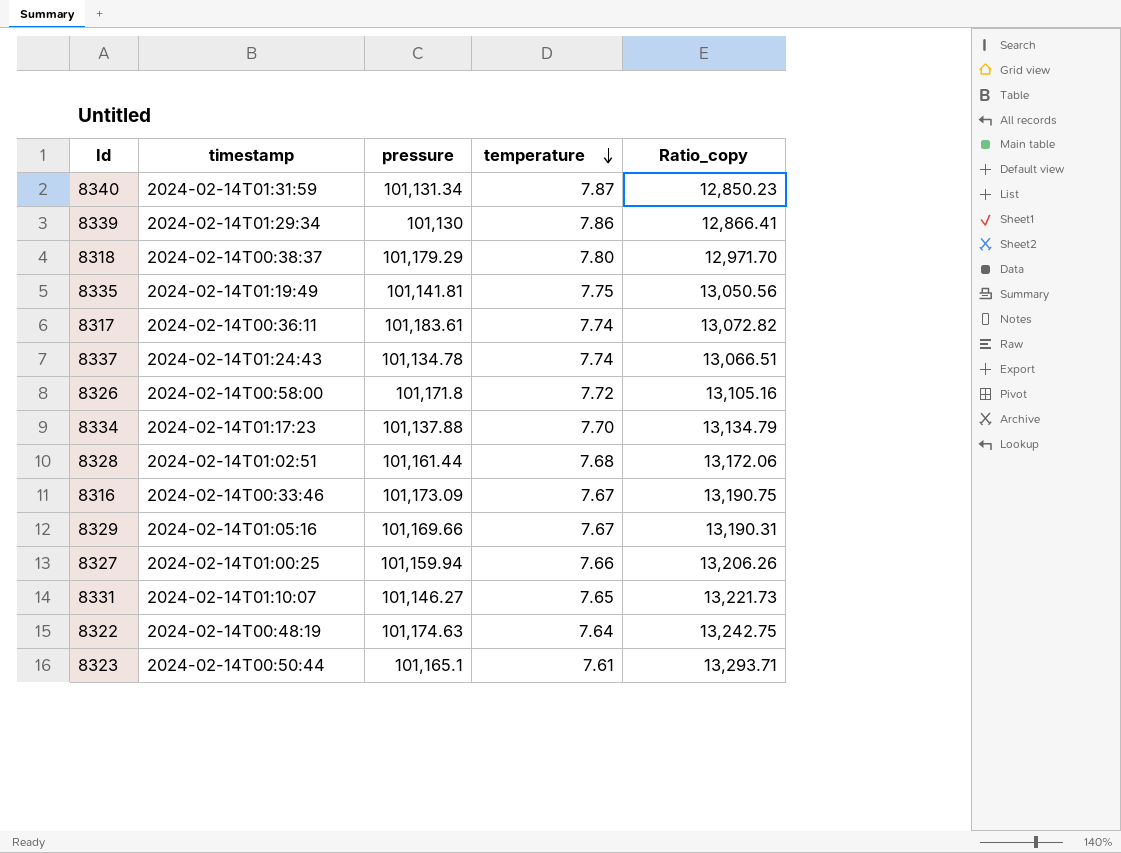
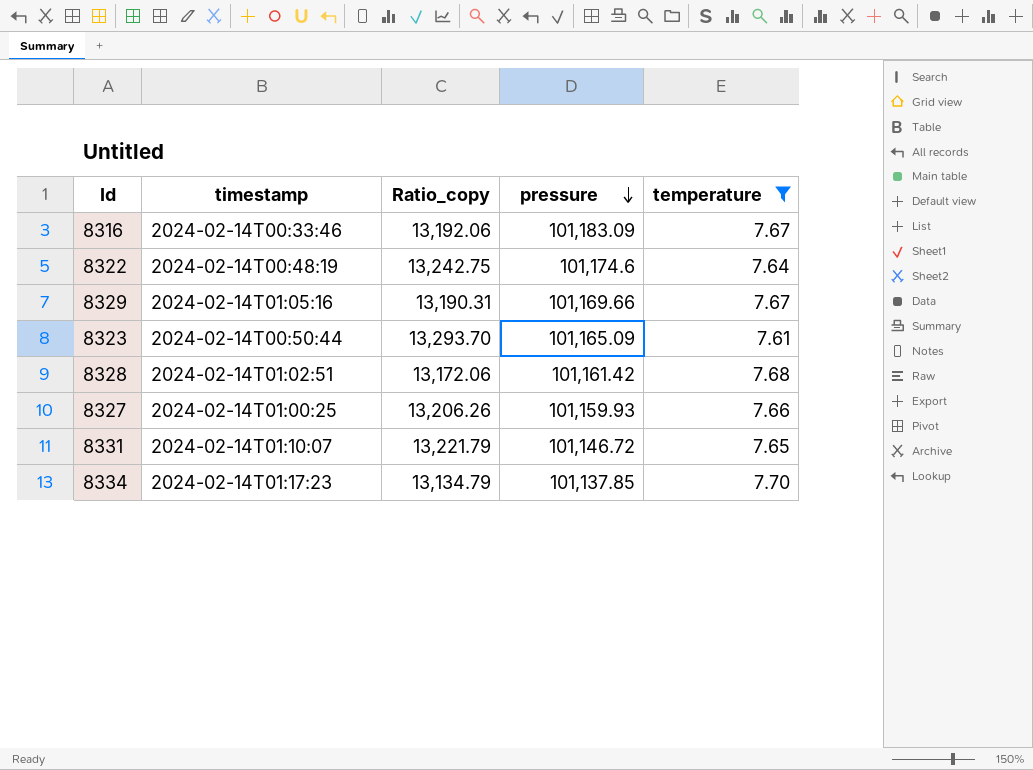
filter: none -> temperature <= 7.70
row order: temperature descending -> pressure descending
column Ratio_copy | position: 5 -> 3
8316 | Ratio_copy: 13,190.75 -> 13,192.06
8316 | pressure: 101,173.09 -> 101,183.09
8322 | pressure: 101,174.63 -> 101,174.6
8323 | Ratio_copy: 13,293.71 -> 13,293.70
8323 | pressure: 101,165.1 -> 101,165.09
8328 | pressure: 101,161.44 -> 101,161.42
8327 | pressure: 101,159.94 -> 101,159.93
8331 | Ratio_copy: 13,221.73 -> 13,221.79
8331 | pressure: 101,146.27 -> 101,146.72
8334 | pressure: 101,137.88 -> 101,137.85

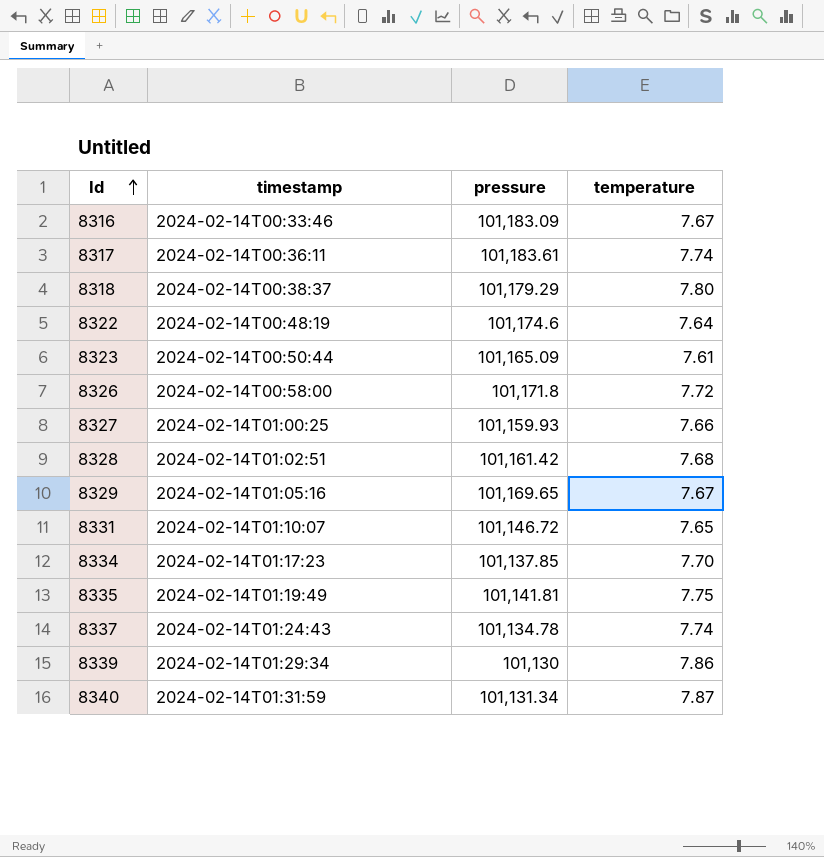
filter: temperature <= 7.70 -> none
row order: pressure descending -> Id ascending
column Ratio_copy | formula: [pressure] / [temperature] -> none
8329 | pressure: 101,169.66 -> 101,169.65

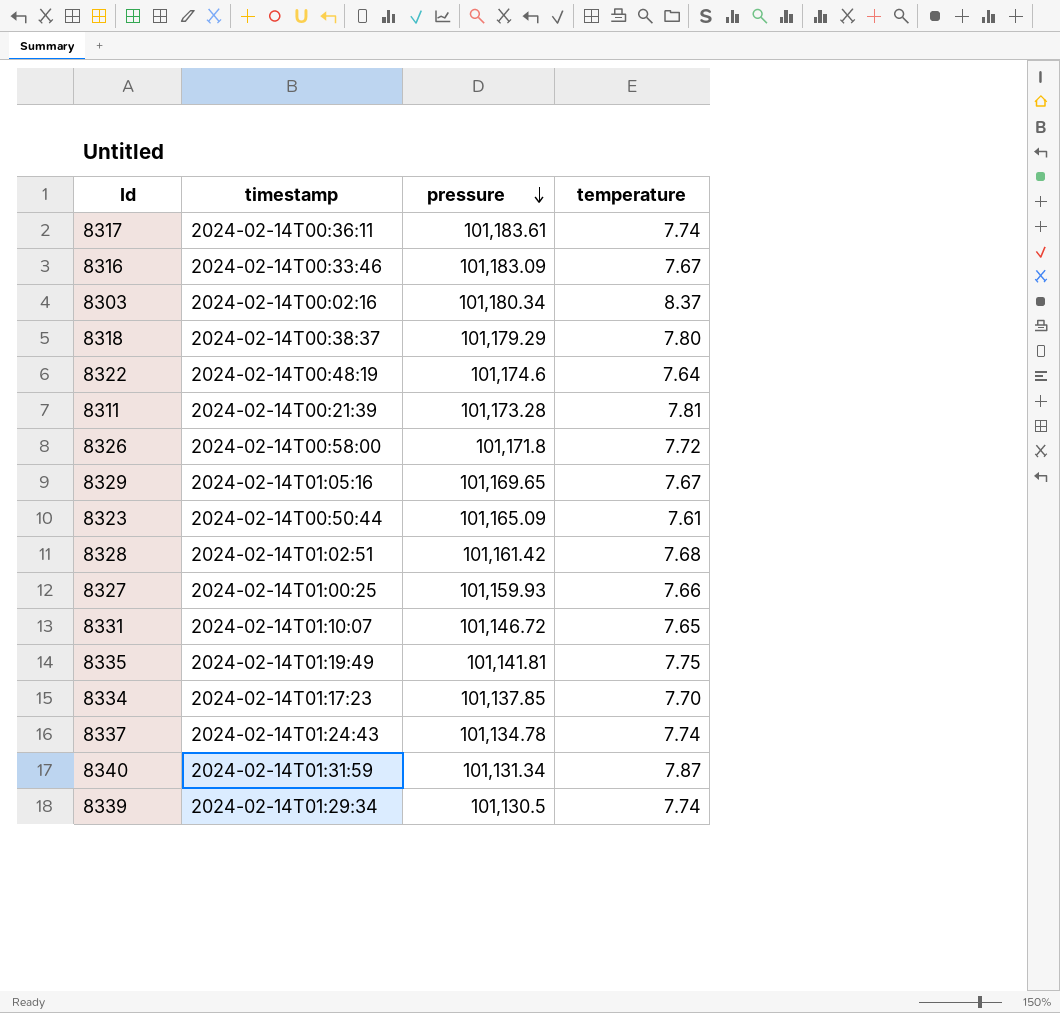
row order: Id ascending -> pressure descending
row 8303: none -> 2024-02-14T00:02:16 | 101,180.34 | 8.37
row 8311: none -> 2024-02-14T00:21:39 | 101,173.28 | 7.81
8339 | pressure: 101,130 -> 101,130.5
8339 | temperature: 7.86 -> 7.74

